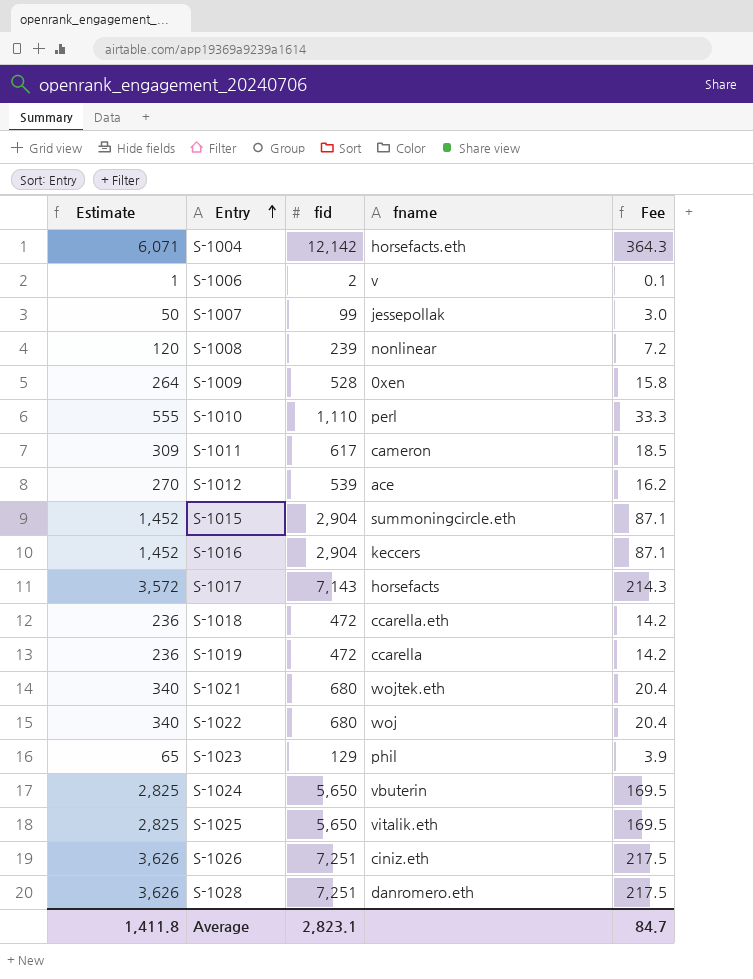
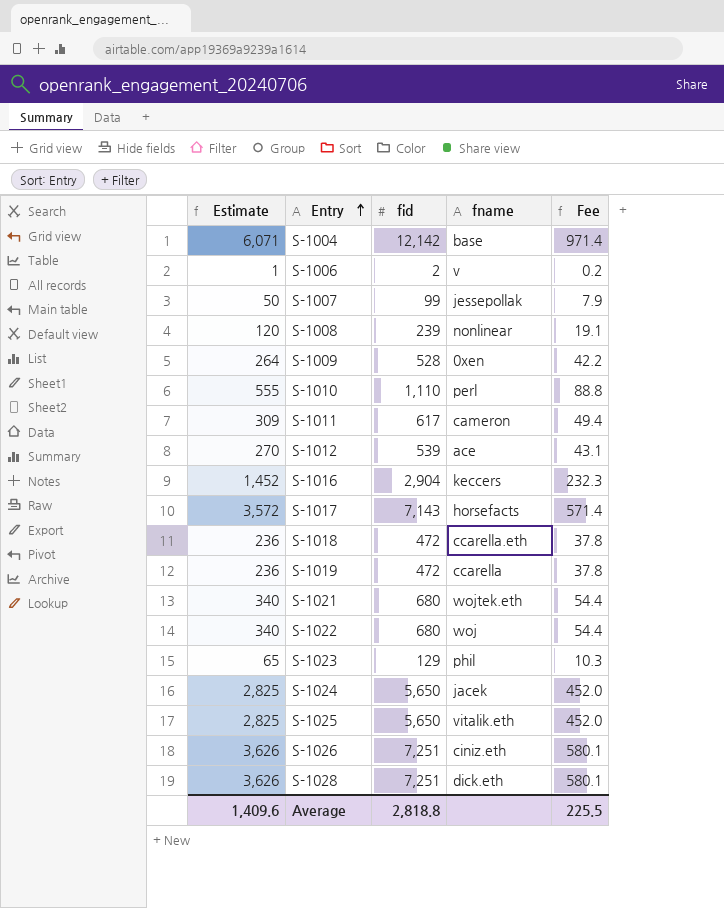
column Fee | formula: [fid] * 0.03 -> [fid] * 0.08
row S-1015: 1,452 | 2,904 | summoningcircle.eth | 87.1 -> none
S-1004 | fname: horsefacts.eth -> base
S-1024 | fname: vbuterin -> jacek
S-1028 | fname: danromero.eth -> dick.eth
Average | Estimate: 1,411.8 -> 1,409.6
Average | fid: 2,823.1 -> 2,818.8
Average | Fee: 84.7 -> 225.5

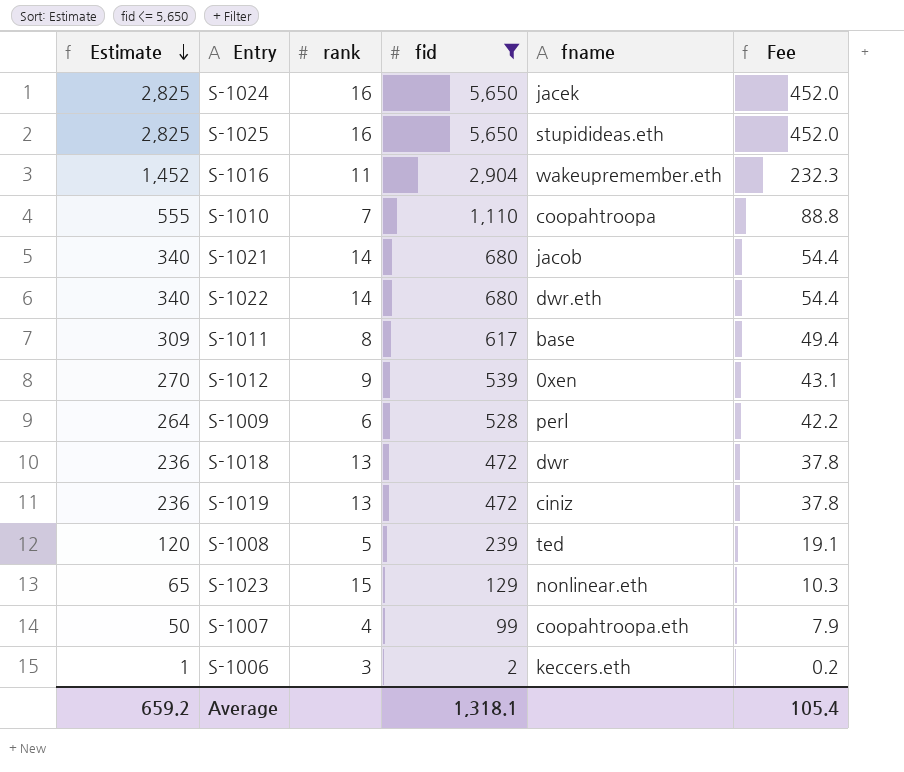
filter: none -> fid <= 5,650
row order: Entry ascending -> Estimate descending
column rank | position: none -> 3
S-1025 | fname: vitalik.eth -> stupidideas.eth
S-1016 | fname: keccers -> wakeupremember.eth
S-1010 | fname: perl -> coopahtroopa
S-1021 | fname: wojtek.eth -> jacob
S-1022 | fname: woj -> dwr.eth
S-1011 | fname: cameron -> base
S-1012 | fname: ace -> 0xen
S-1009 | fname: 0xen -> perl
S-1018 | fname: ccarella.eth -> dwr
S-1019 | fname: ccarella -> ciniz
S-1008 | fname: nonlinear -> ted
S-1023 | fname: phil -> nonlinear.eth
S-1007 | fname: jessepollak -> coopahtroopa.eth
S-1006 | fname: v -> keccers.eth
Average | Estimate: 1,409.6 -> 659.2
Average | fid: 2,818.8 -> 1,318.1
Average | Fee: 225.5 -> 105.4

